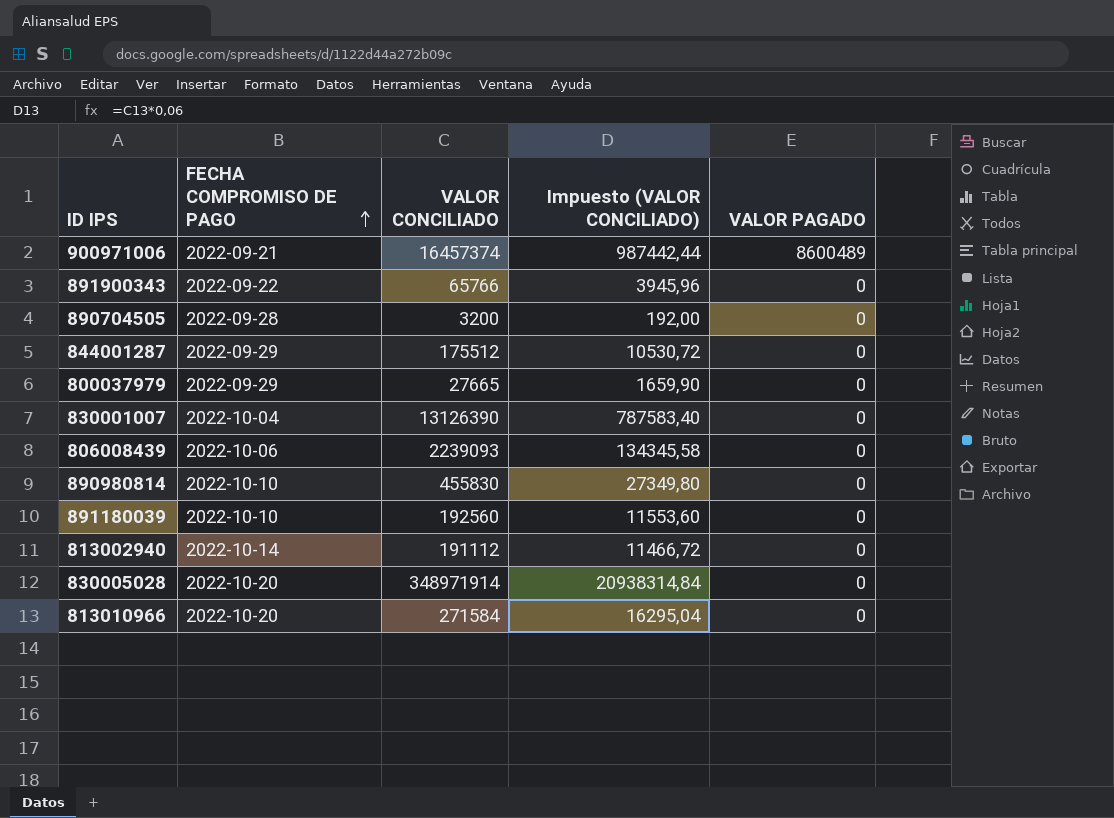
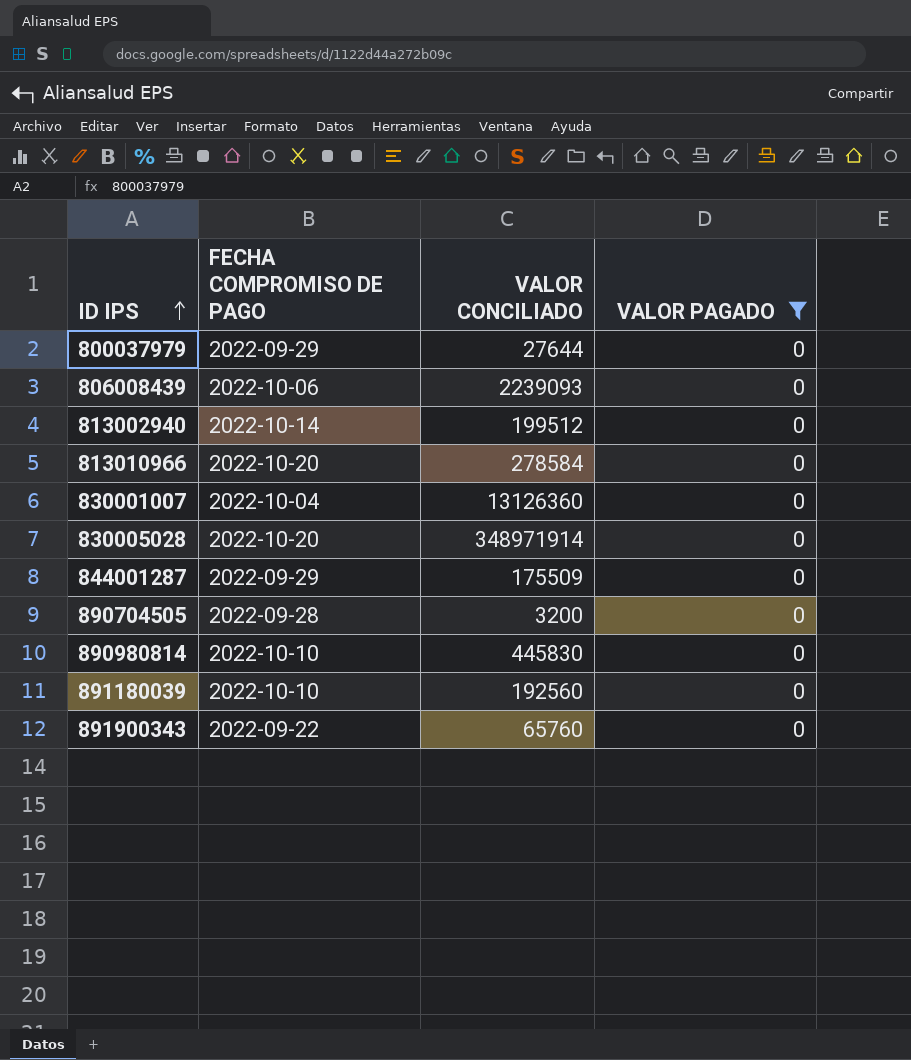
filter: none -> VALOR PAGADO = 0
row order: FECHA COMPROMISO DE PAGO ascending -> ID IPS ascending
column Impuesto (VALOR CONCILIADO) | formula: [VALOR CONCILIADO] * 0,06 -> none
800037979 | VALOR CONCILIADO: 27665 -> 27644
813002940 | VALOR CONCILIADO: 191112 -> 199512
813010966 | VALOR CONCILIADO: 271584 -> 278584
830001007 | VALOR CONCILIADO: 13126390 -> 13126360
844001287 | VALOR CONCILIADO: 175512 -> 175509
890980814 | VALOR CONCILIADO: 455830 -> 445830
891900343 | VALOR CONCILIADO: 65766 -> 65760

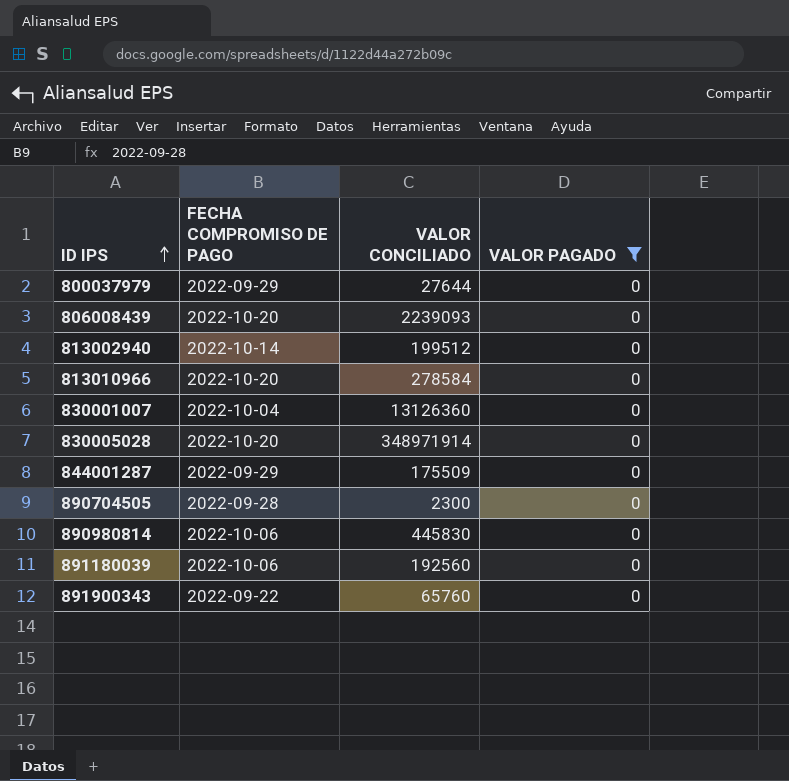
806008439 | FECHA COMPROMISO DE PAGO: 2022-10-06 -> 2022-10-20
890704505 | VALOR CONCILIADO: 3200 -> 2300
890980814 | FECHA COMPROMISO DE PAGO: 2022-10-10 -> 2022-10-06
891180039 | FECHA COMPROMISO DE PAGO: 2022-10-10 -> 2022-10-06

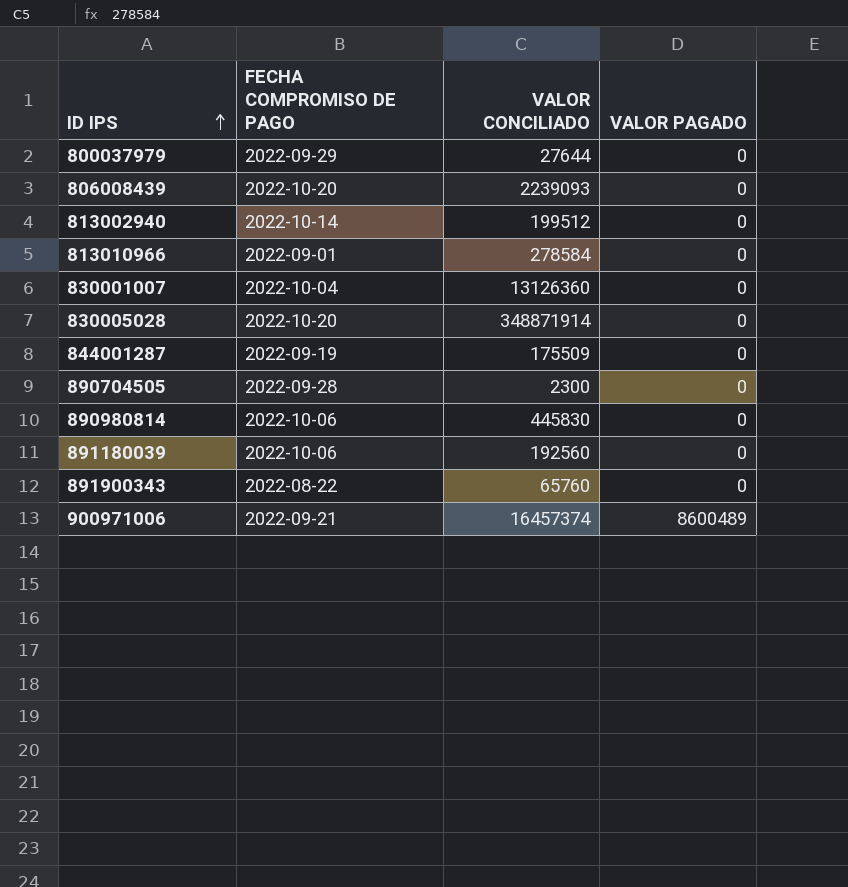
filter: VALOR PAGADO = 0 -> none
813010966 | FECHA COMPROMISO DE PAGO: 2022-10-20 -> 2022-09-01
830005028 | VALOR CONCILIADO: 348971914 -> 348871914
844001287 | FECHA COMPROMISO DE PAGO: 2022-09-29 -> 2022-09-19
891900343 | FECHA COMPROMISO DE PAGO: 2022-09-22 -> 2022-08-22

